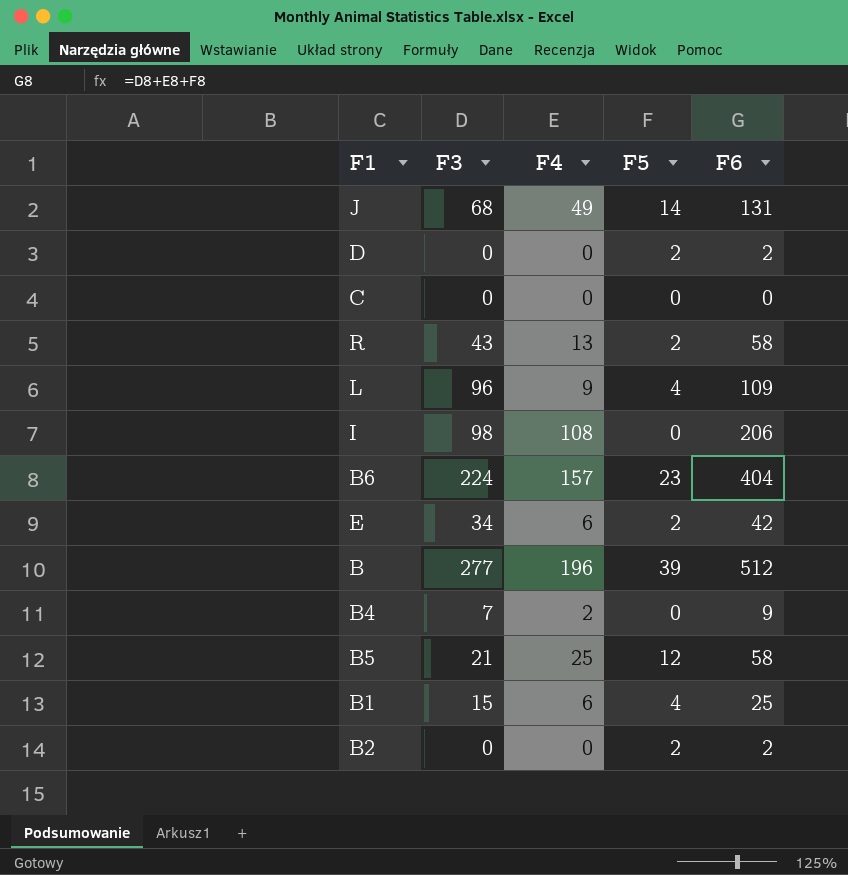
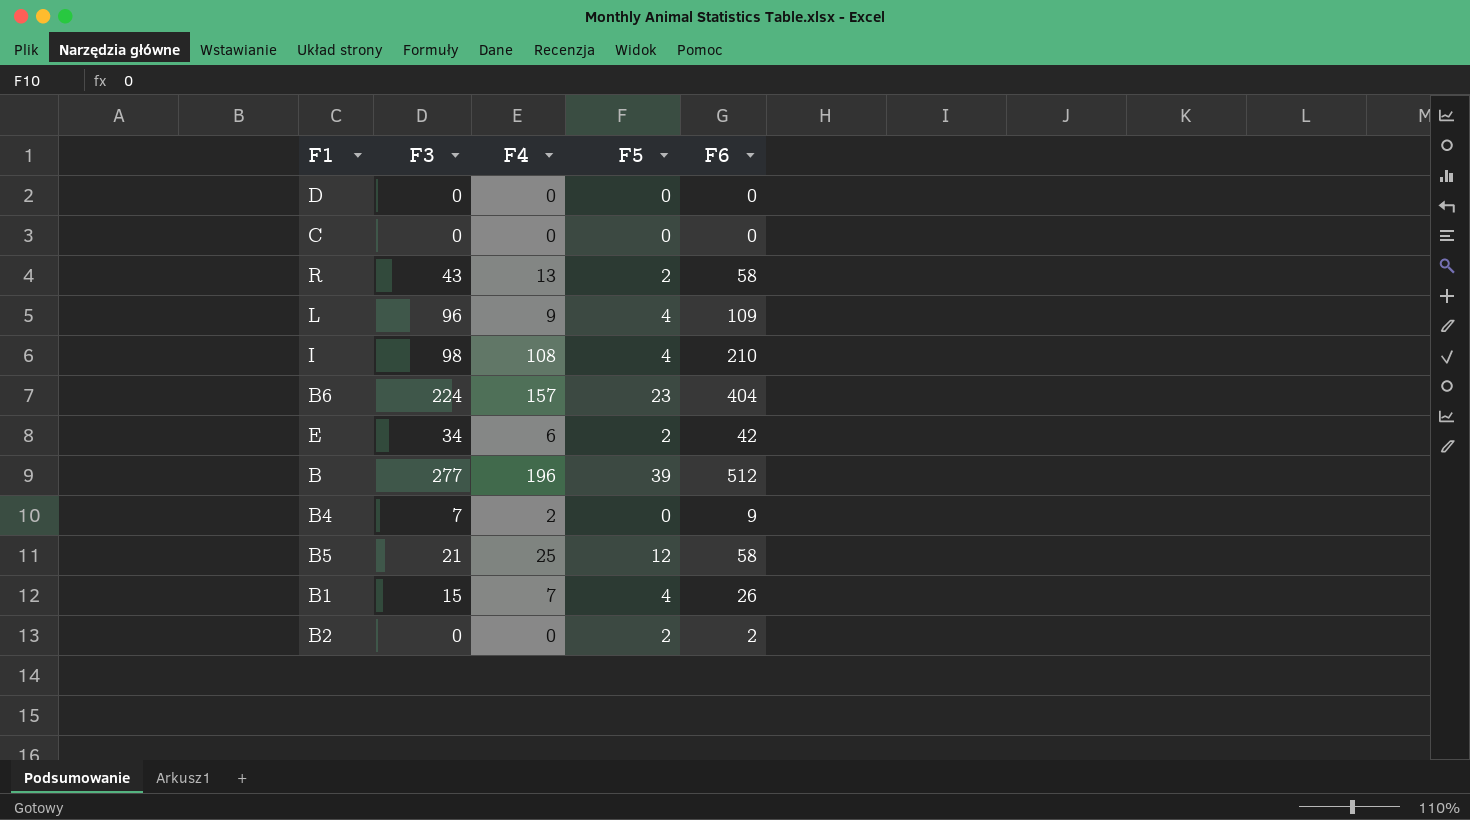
row J: 68 | 49 | 14 | 131 -> none
D | F5: 2 -> 0
D | F6: 2 -> 0
I | F5: 0 -> 4
I | F6: 206 -> 210
B1 | F4: 6 -> 7
B1 | F6: 25 -> 26

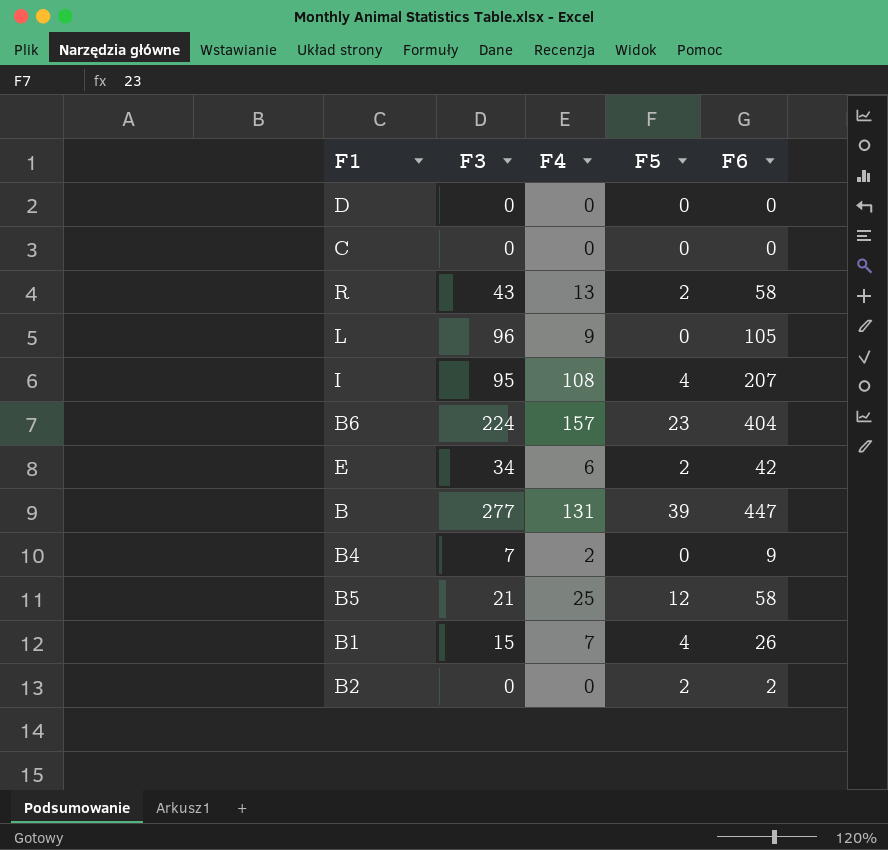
L | F5: 4 -> 0
L | F6: 109 -> 105
I | F3: 98 -> 95
I | F6: 210 -> 207
B | F4: 196 -> 131
B | F6: 512 -> 447

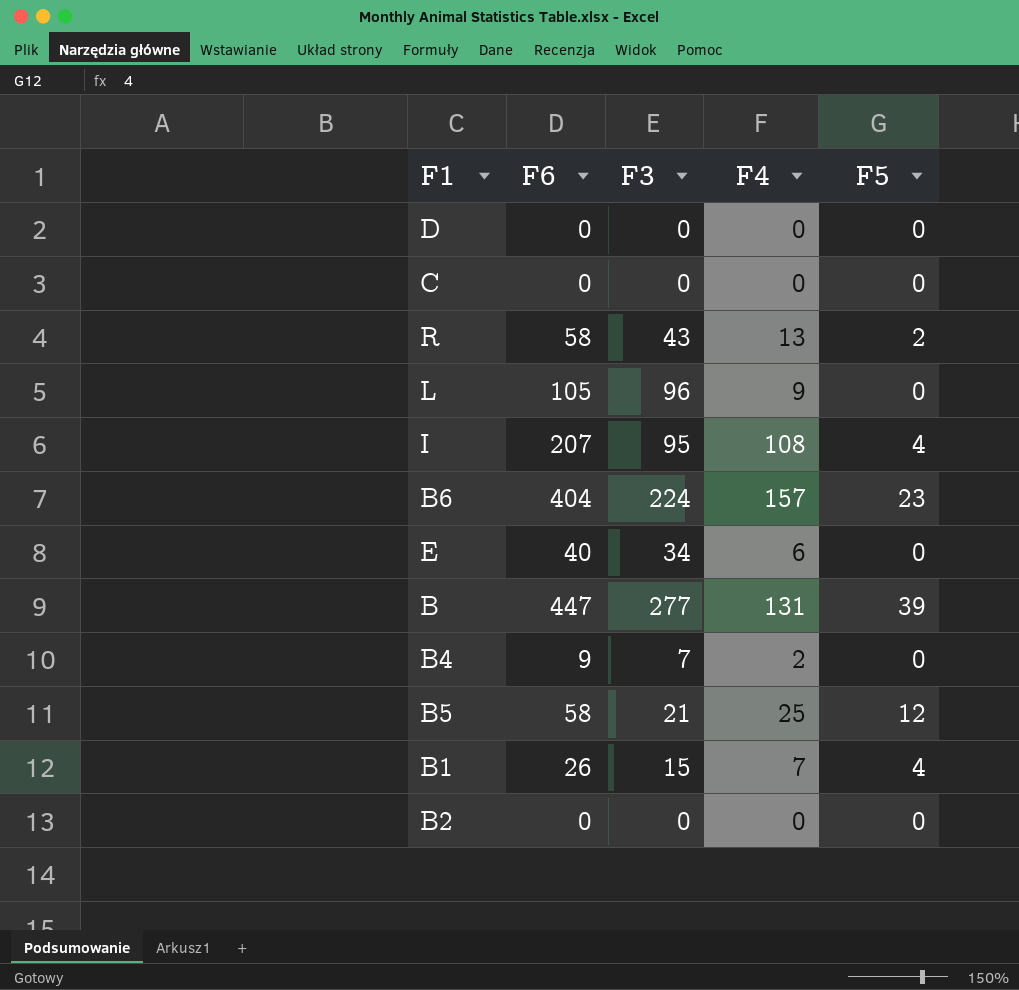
column F6 | position: 5 -> 2
E | F6: 42 -> 40
E | F5: 2 -> 0
B2 | F6: 2 -> 0
B2 | F5: 2 -> 0

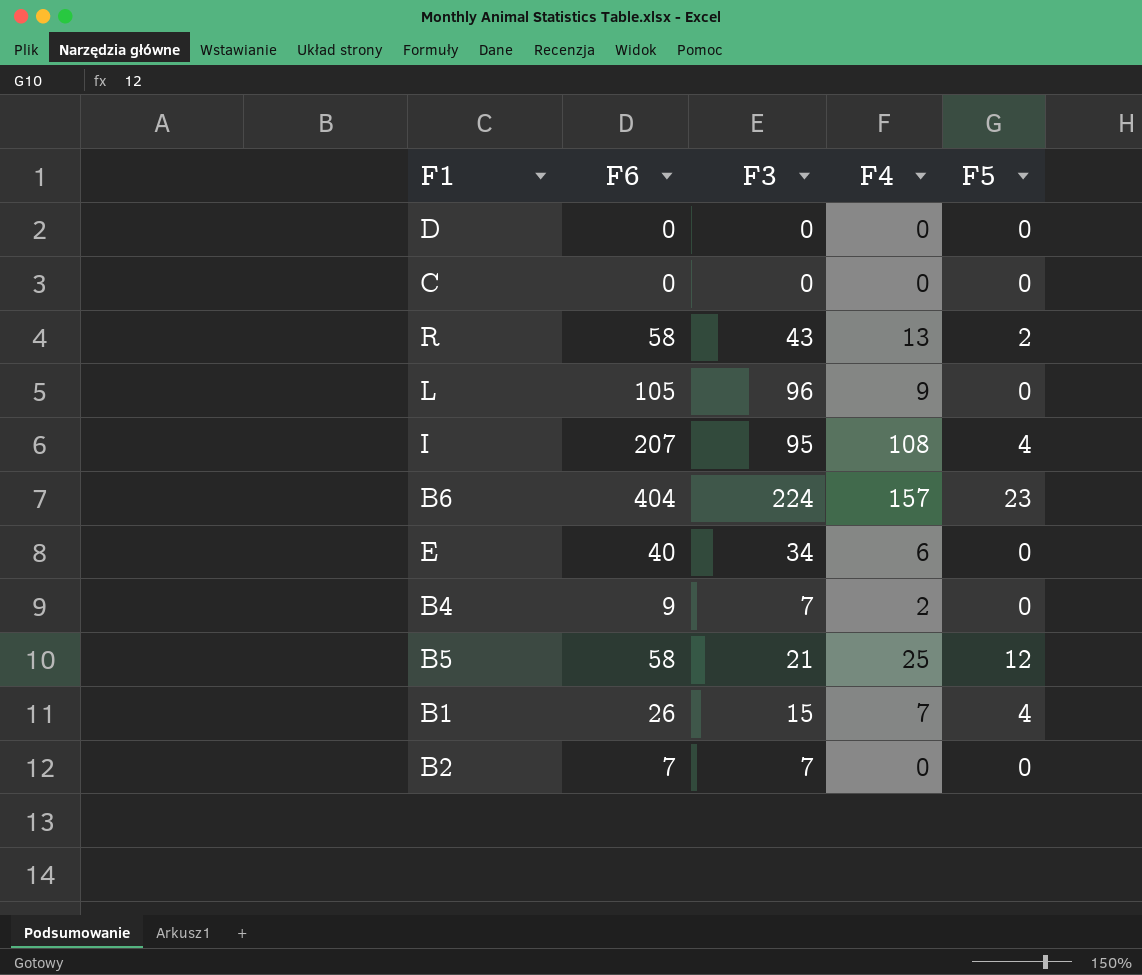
row B: 447 | 277 | 131 | 39 -> none
B2 | F6: 0 -> 7
B2 | F3: 0 -> 7

